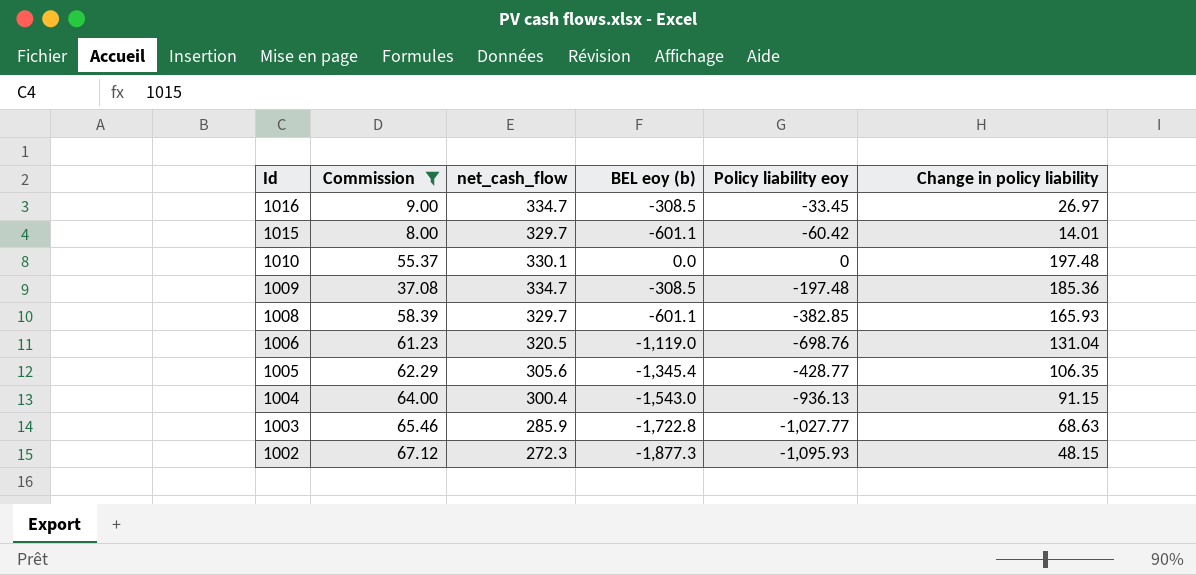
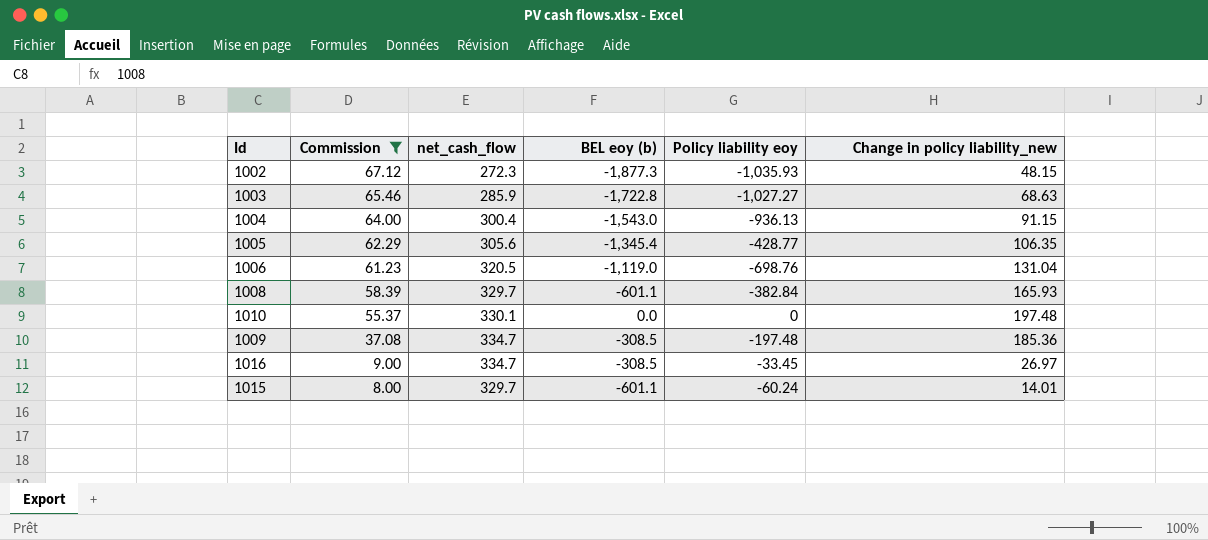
row order: Id descending -> Commission descending
column name: Change in policy liability -> Change in policy liability_new
1002 | Policy liability eoy: -1,095.93 -> -1,035.93
1003 | Policy liability eoy: -1,027.77 -> -1,027.27
1008 | Policy liability eoy: -382.85 -> -382.84
1015 | Policy liability eoy: -60.42 -> -60.24

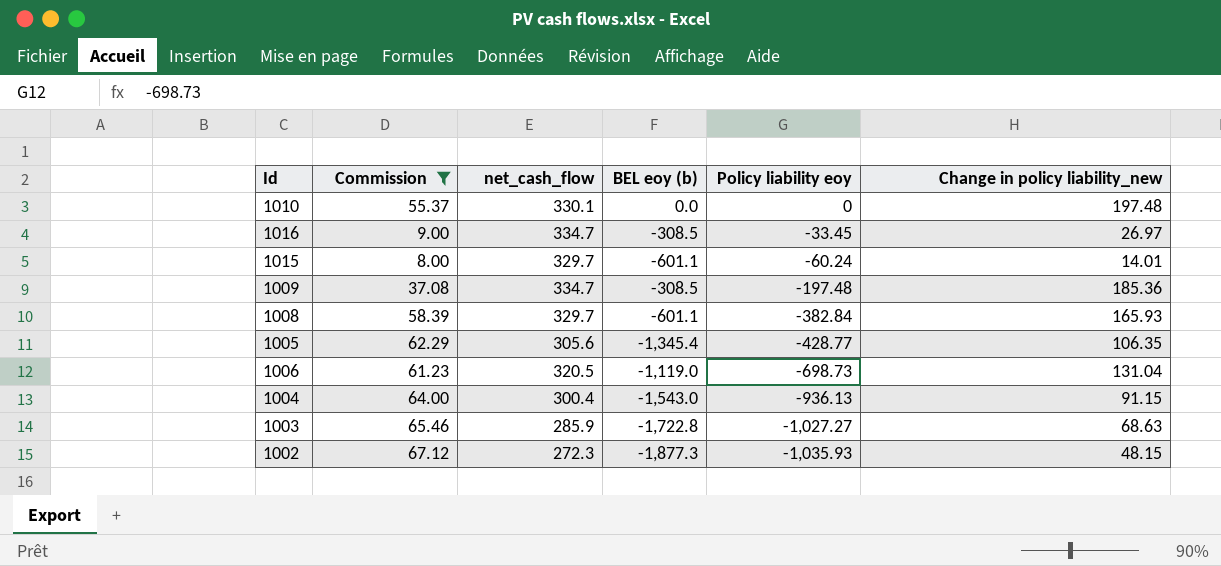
row order: Commission descending -> Policy liability eoy descending
1006 | Policy liability eoy: -698.76 -> -698.73

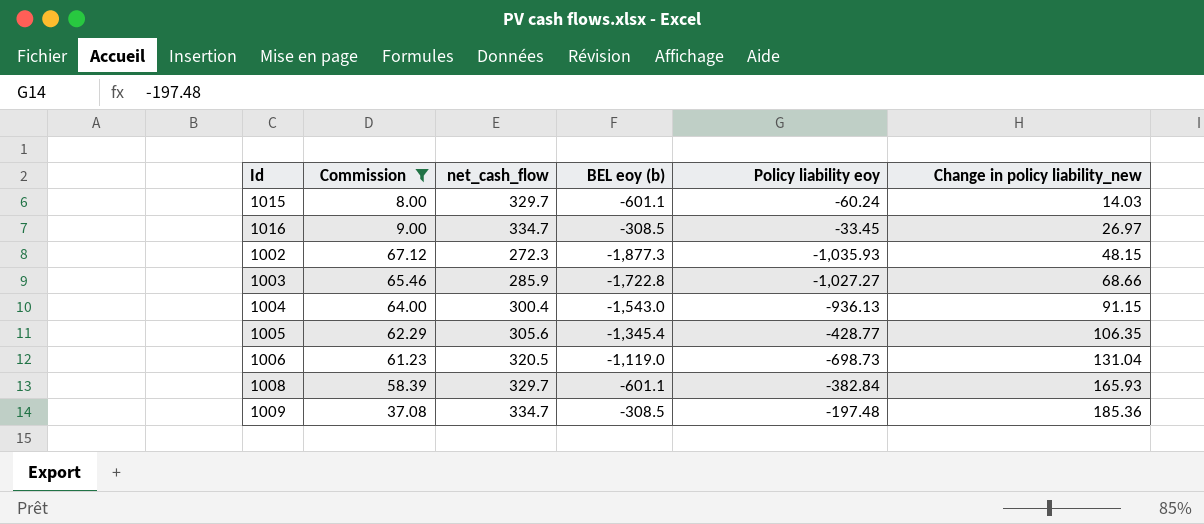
row order: Policy liability eoy descending -> Change in policy liability_new ascending
row 1010: 55.37 | 330.1 | 0.0 | 0 | 197.48 -> none
1015 | Change in policy liability_new: 14.01 -> 14.03
1003 | Change in policy liability_new: 68.63 -> 68.66

